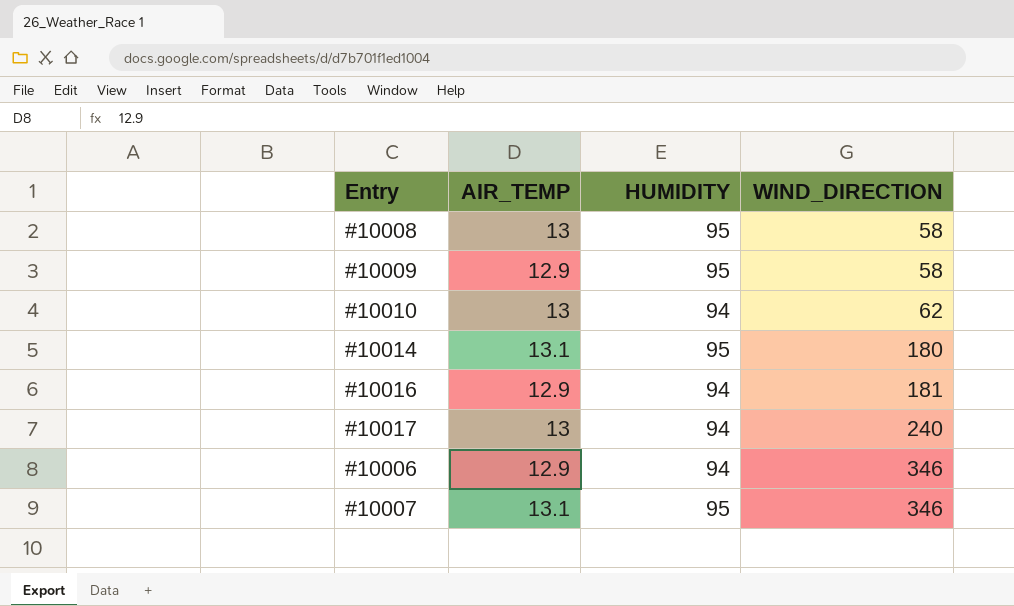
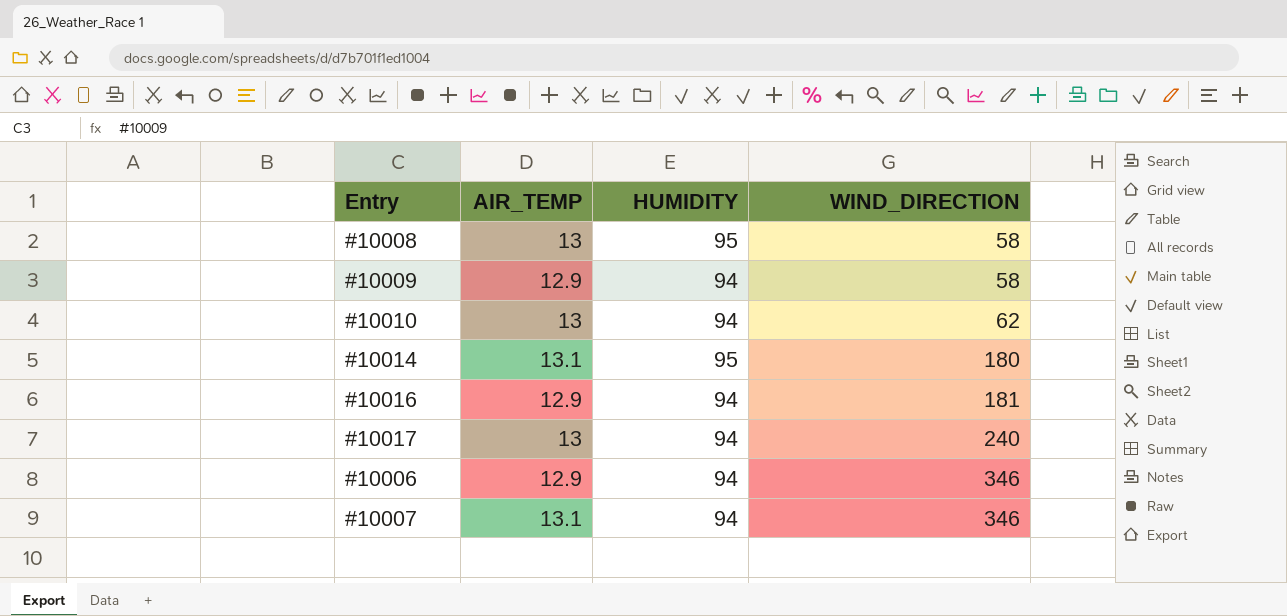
#10009 | HUMIDITY: 95 -> 94
#10007 | HUMIDITY: 95 -> 94

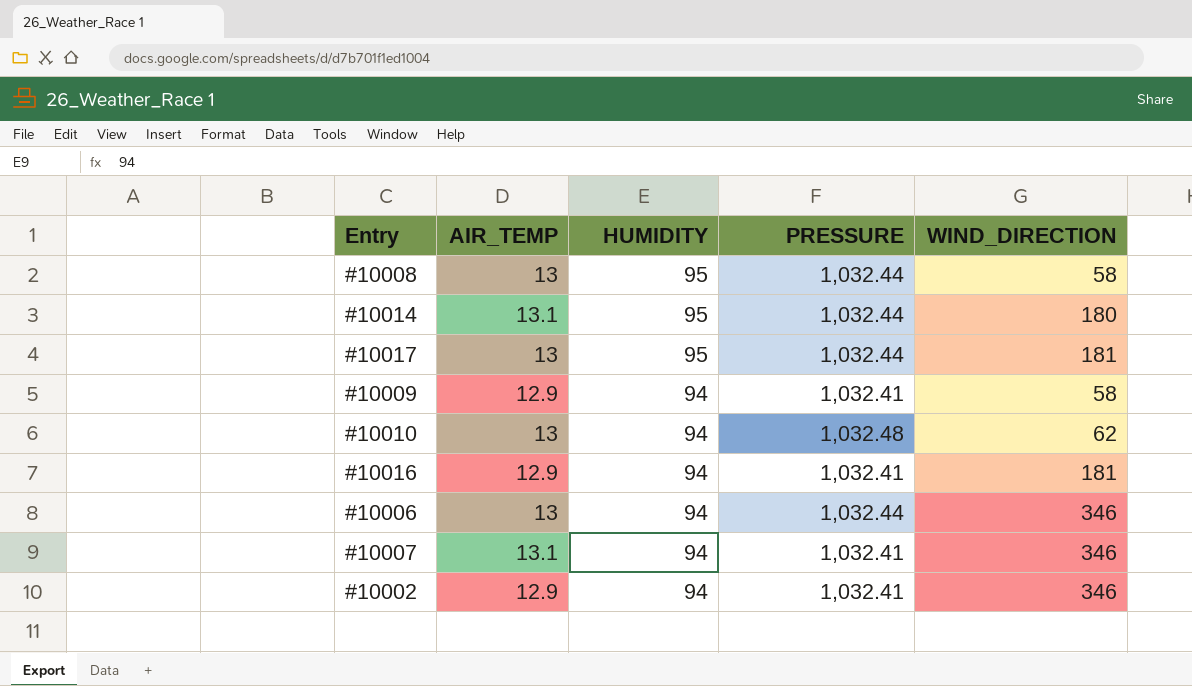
row order: WIND_DIRECTION ascending -> HUMIDITY descending
column PRESSURE | position: none -> 4
#10017 | HUMIDITY: 94 -> 95
#10017 | WIND_DIRECTION: 240 -> 181
#10006 | AIR_TEMP: 12.9 -> 13
row #10002: none -> 12.9 | 94 | 1,032.41 | 346

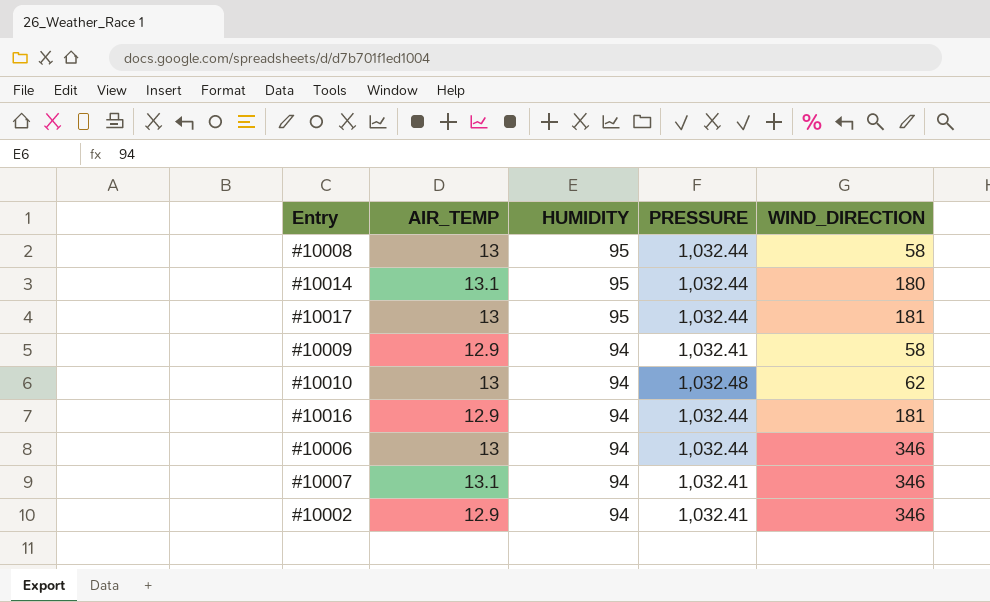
#10016 | PRESSURE: 1,032.41 -> 1,032.44

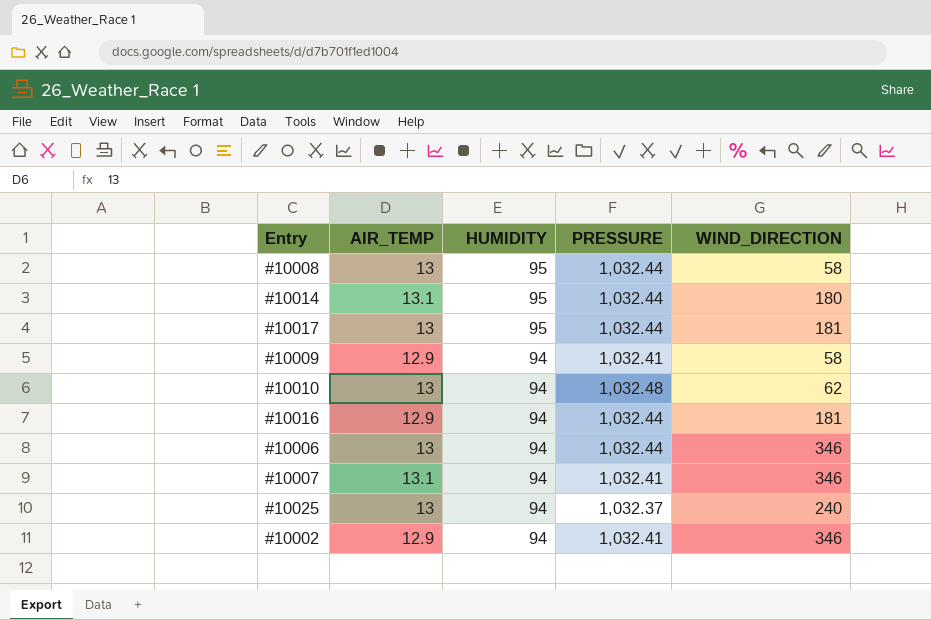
row #10025: none -> 13 | 94 | 1,032.37 | 240

